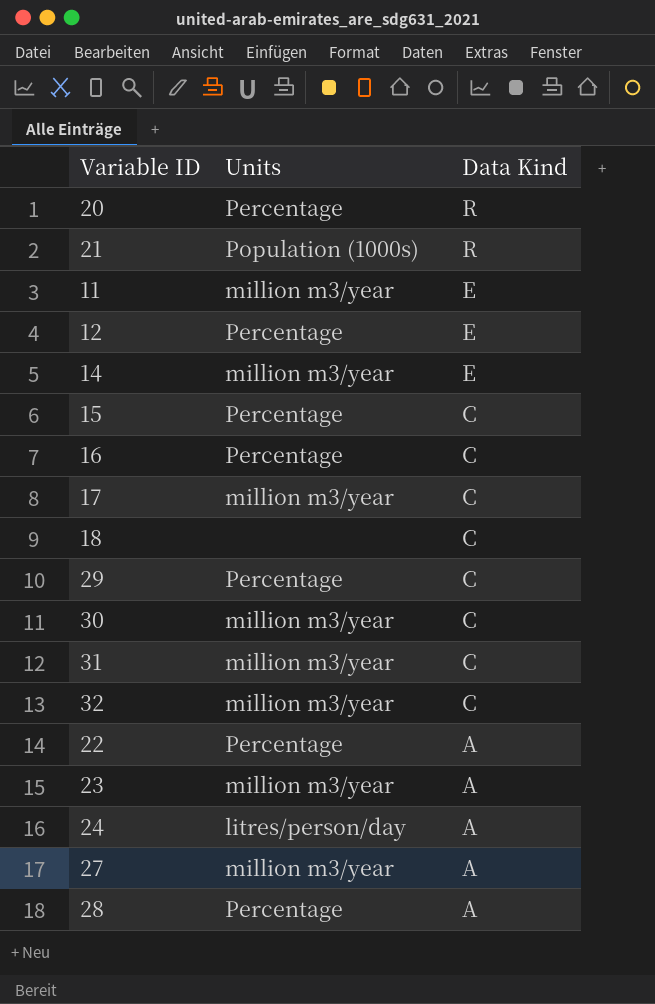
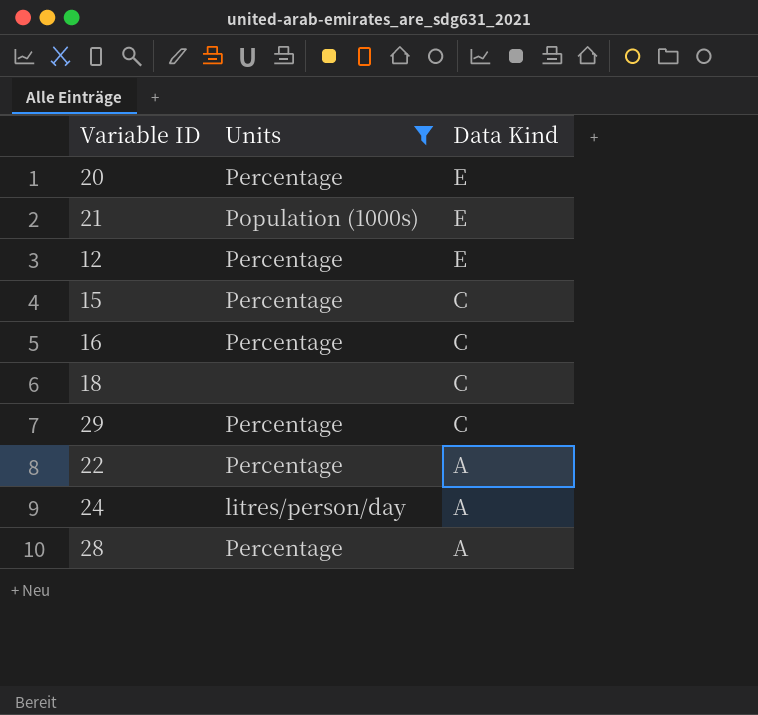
filter: none -> Units != million m3/year
20 | Data Kind: R -> E
21 | Data Kind: R -> E

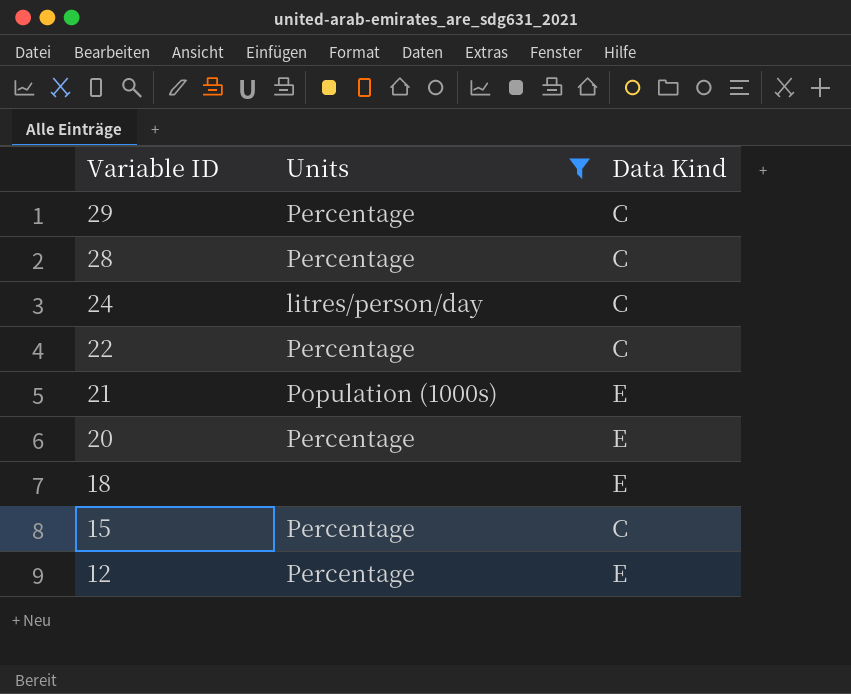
row order: Data Kind descending -> Variable ID descending
row 16: Percentage | C -> none
28 | Data Kind: A -> C
24 | Data Kind: A -> C
22 | Data Kind: A -> C
18 | Data Kind: C -> E

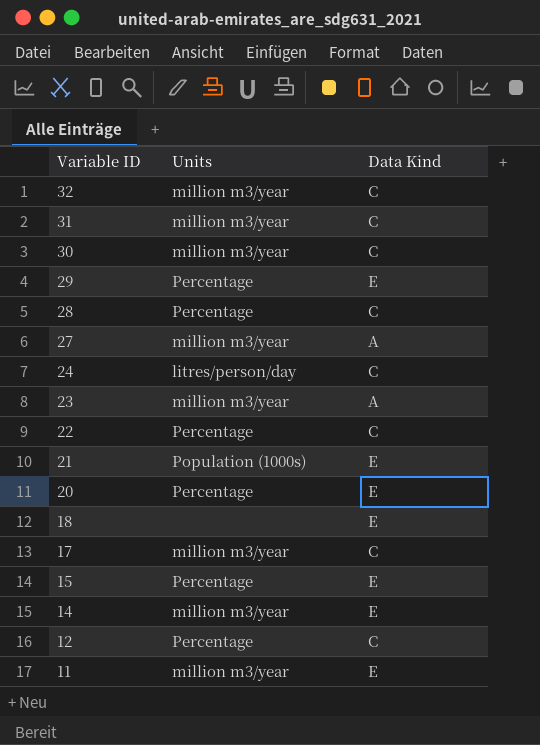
filter: Units != million m3/year -> none
29 | Data Kind: C -> E
15 | Data Kind: C -> E
12 | Data Kind: E -> C

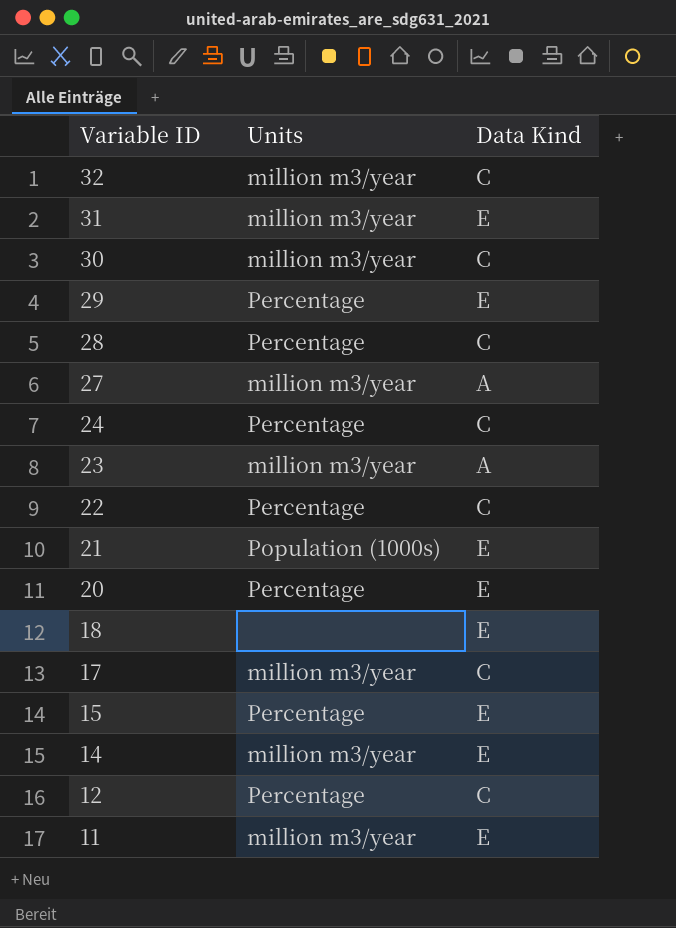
31 | Data Kind: C -> E
24 | Units: litres/person/day -> Percentage

